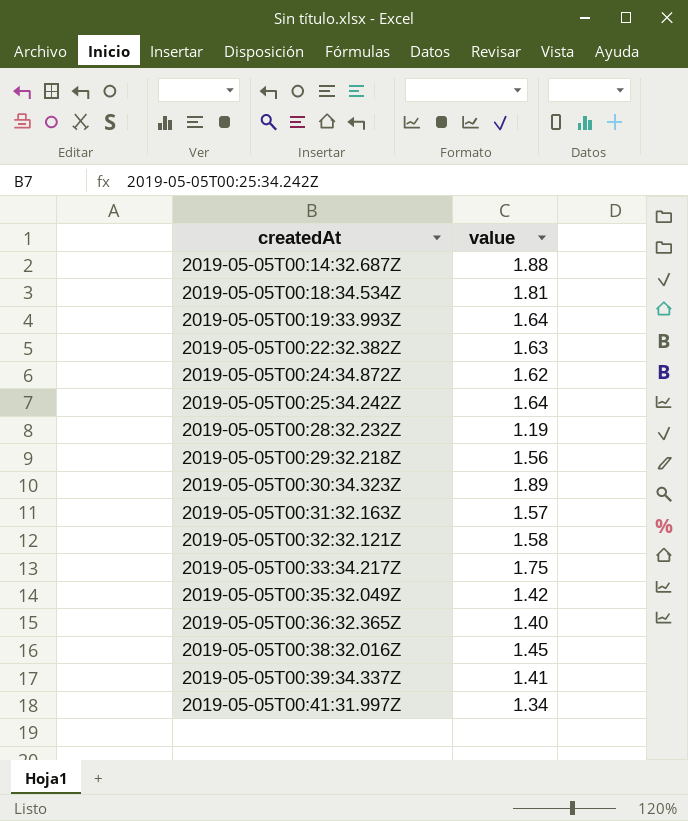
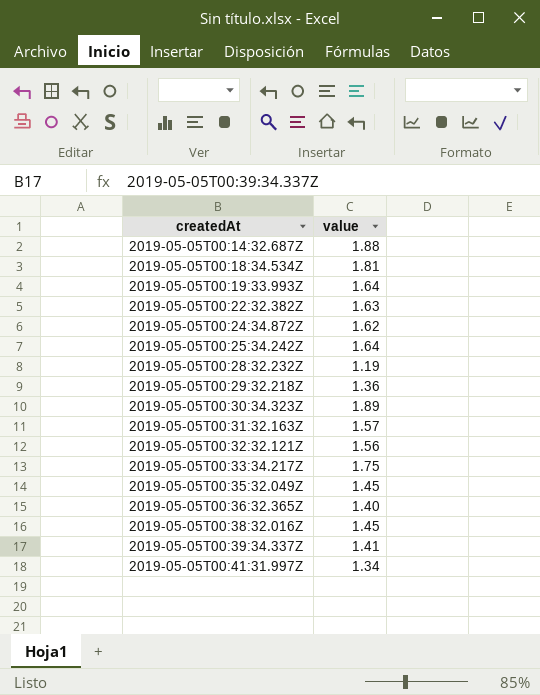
2019-05-05T00:29:32.218Z | value: 1.56 -> 1.36
2019-05-05T00:32:32.121Z | value: 1.58 -> 1.56
2019-05-05T00:35:32.049Z | value: 1.42 -> 1.45

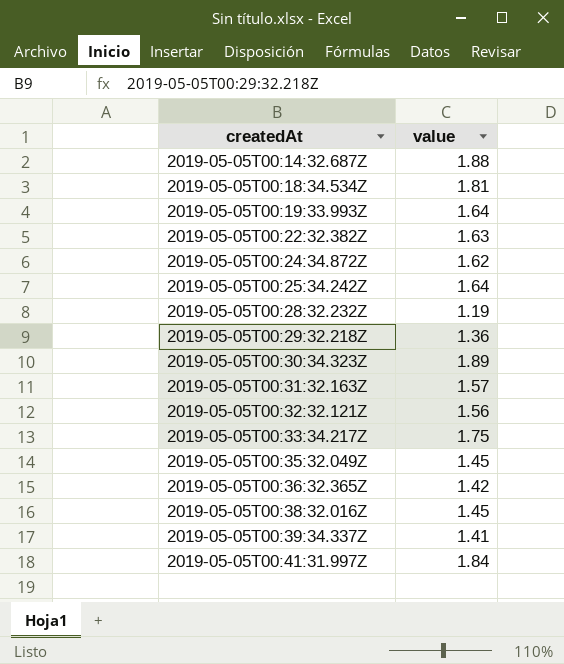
2019-05-05T00:36:32.365Z | value: 1.40 -> 1.42
2019-05-05T00:41:31.997Z | value: 1.34 -> 1.84

